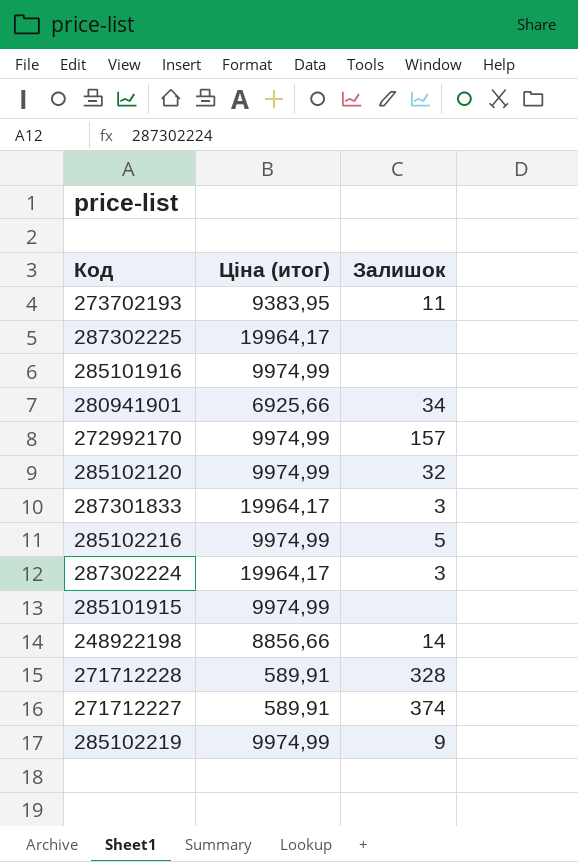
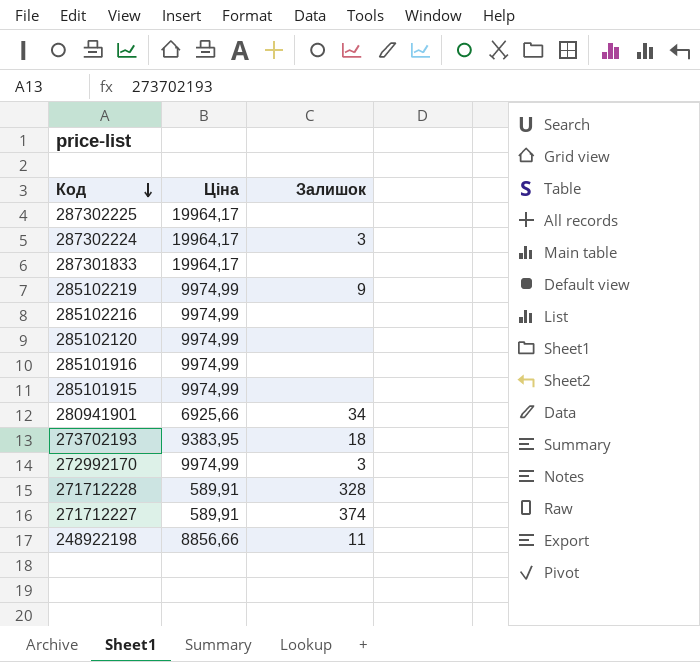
row order: none -> Код descending
column name: Ціна (итог) -> Ціна
287301833 | Залишок: 3 -> none
285102216 | Залишок: 5 -> none
285102120 | Залишок: 32 -> none
273702193 | Залишок: 11 -> 18
272992170 | Залишок: 157 -> 3
248922198 | Залишок: 14 -> 11

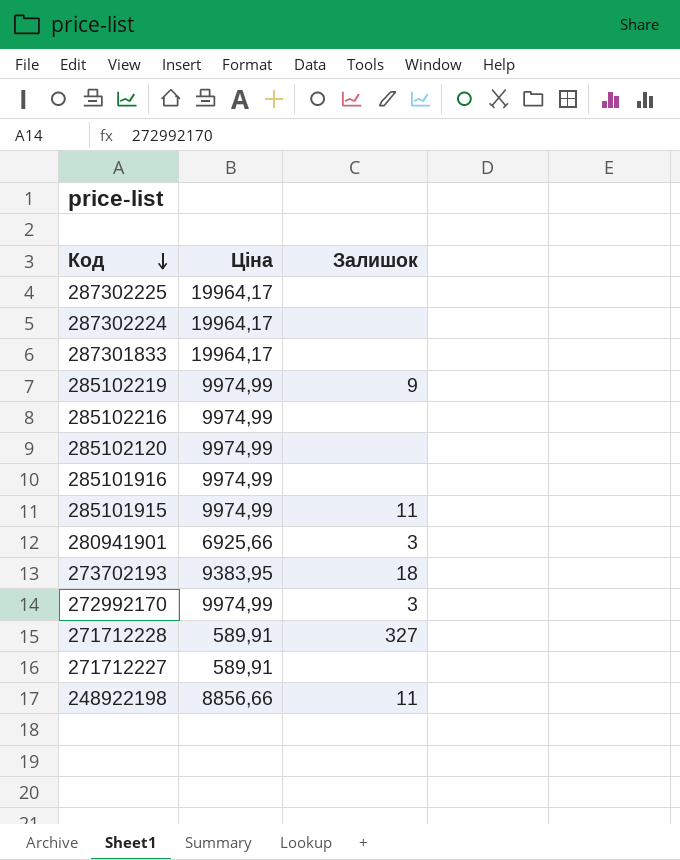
287302224 | Залишок: 3 -> none
285101915 | Залишок: none -> 11
280941901 | Залишок: 34 -> 3
271712228 | Залишок: 328 -> 327
271712227 | Залишок: 374 -> none

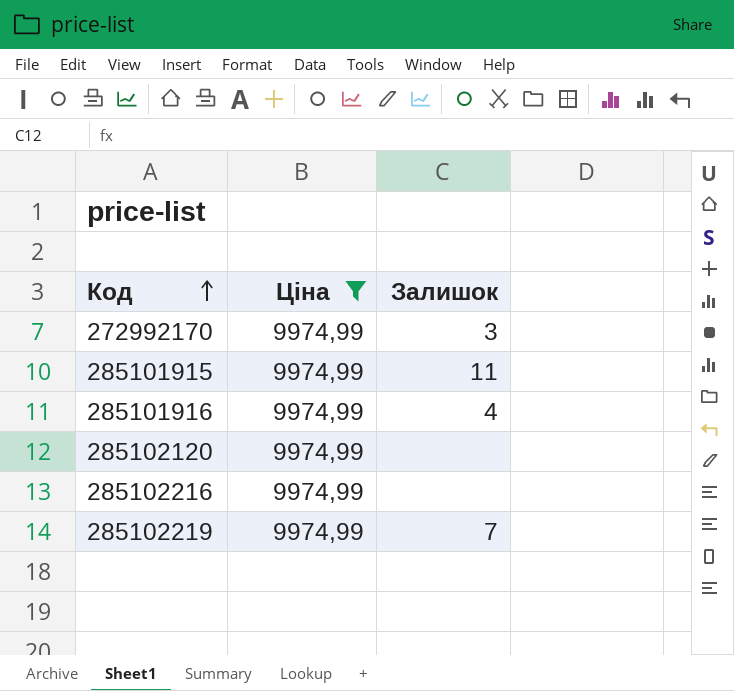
filter: none -> Ціна = 9974,99
row order: Код descending -> Код ascending
285101916 | Залишок: none -> 4
285102219 | Залишок: 9 -> 7

